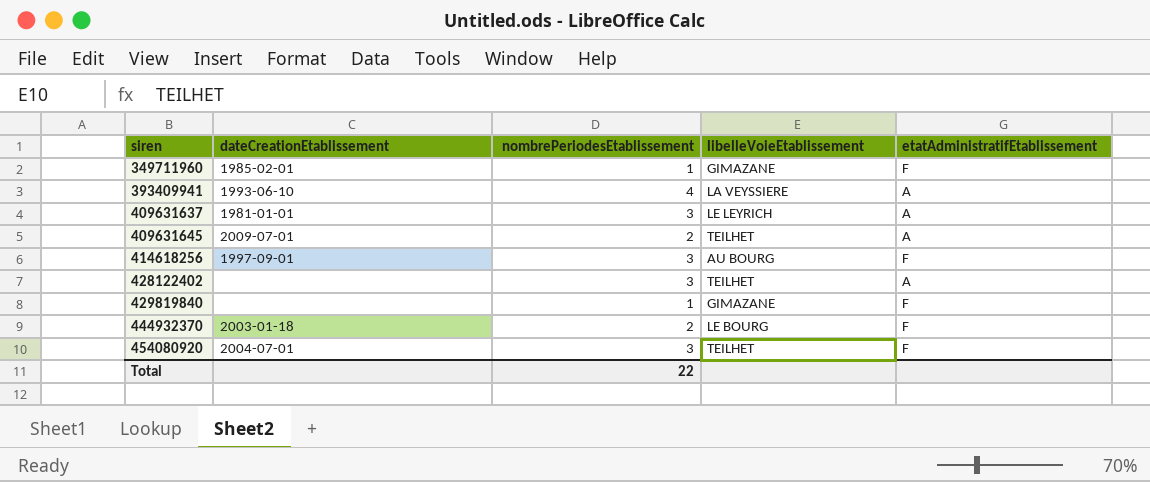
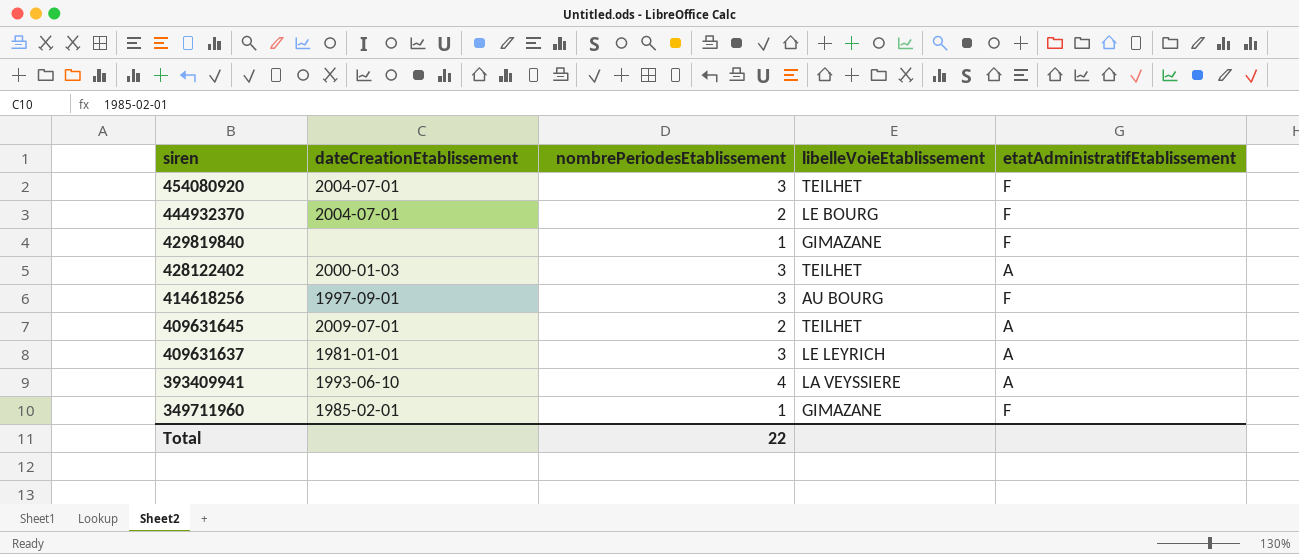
row order: siren ascending -> siren descending
444932370 | dateCreationEtablissement: 2003-01-18 -> 2004-07-01
428122402 | dateCreationEtablissement: none -> 2000-01-03

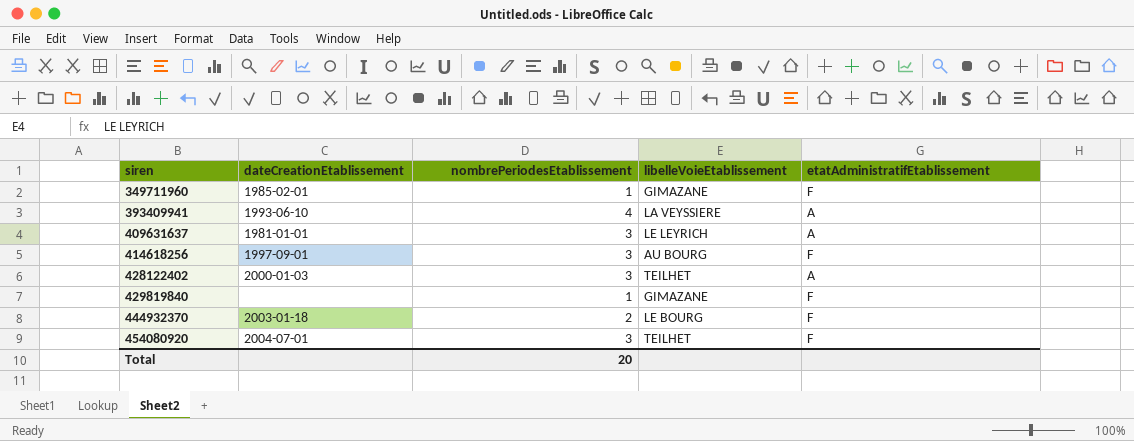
row order: siren descending -> siren ascending
row 409631645: 2009-07-01 | 2 | TEILHET | A -> none
444932370 | dateCreationEtablissement: 2004-07-01 -> 2003-01-18
Total | nombrePeriodesEtablissement: 22 -> 20

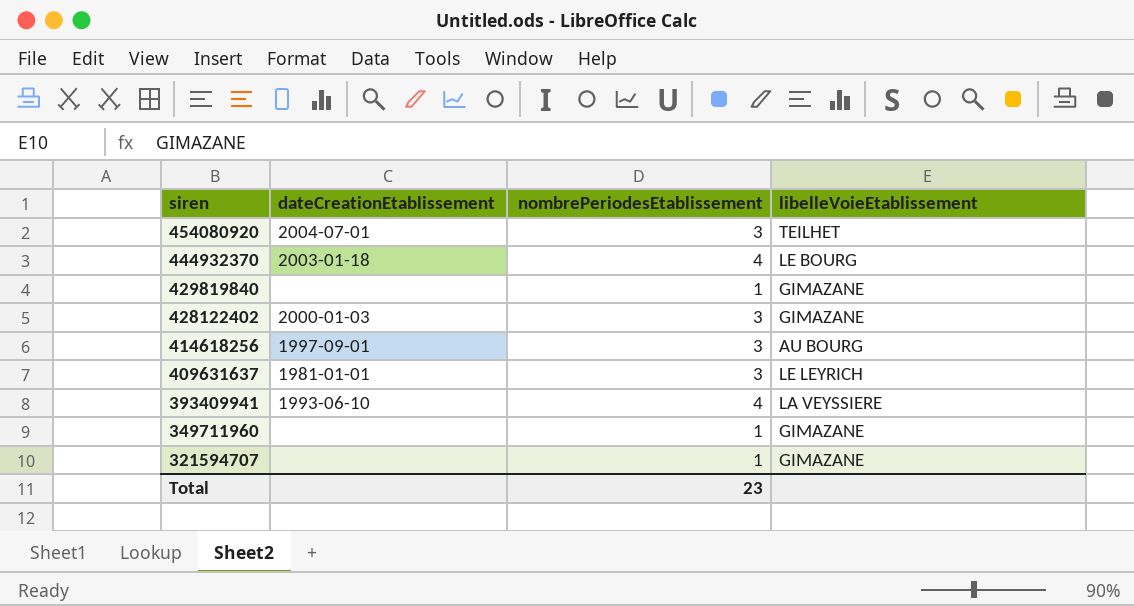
row order: siren ascending -> siren descending
column etatAdministratifEtablissement | position: 5 -> none
444932370 | nombrePeriodesEtablissement: 2 -> 4
428122402 | libelleVoieEtablissement: TEILHET -> GIMAZANE
349711960 | dateCreationEtablissement: 1985-02-01 -> none
row 321594707: none -> none | 1 | GIMAZANE
Total | nombrePeriodesEtablissement: 20 -> 23

